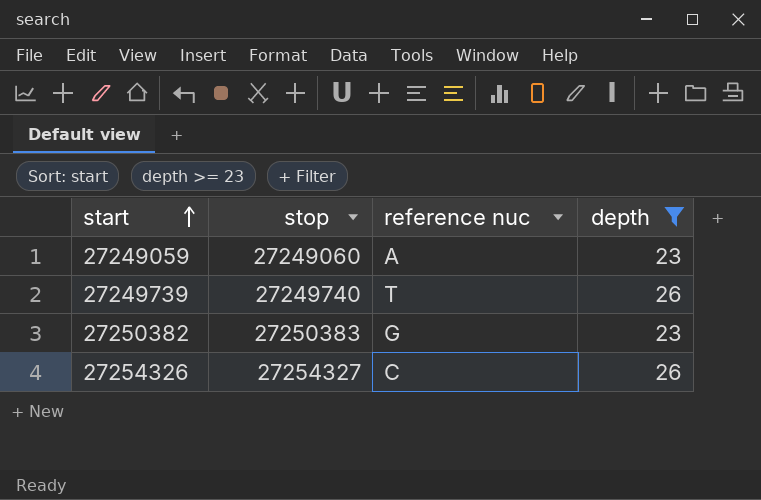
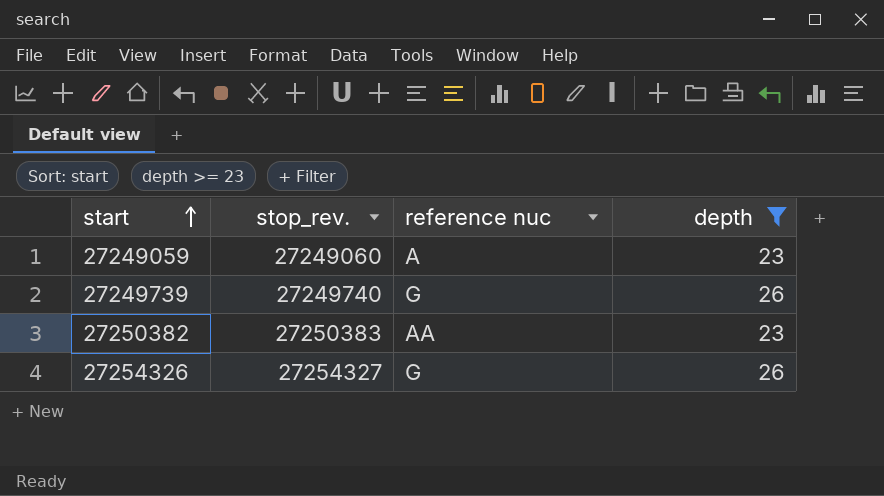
column name: stop -> stop_rev.
27249739 | reference nuc: T -> G
27250382 | reference nuc: G -> AA
27254326 | reference nuc: C -> G

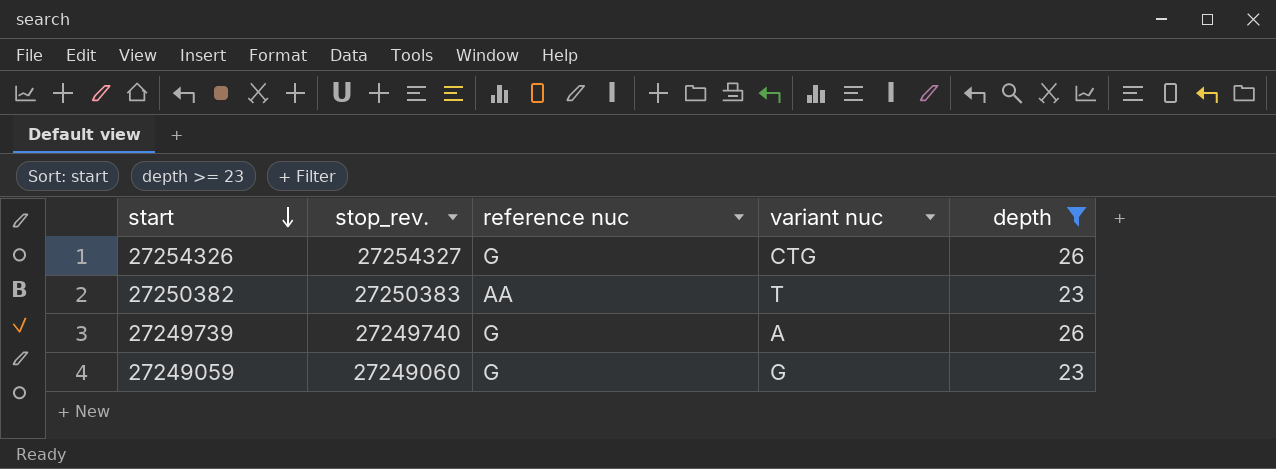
row order: start ascending -> start descending
column variant nuc | position: none -> 4
27249059 | reference nuc: A -> G

